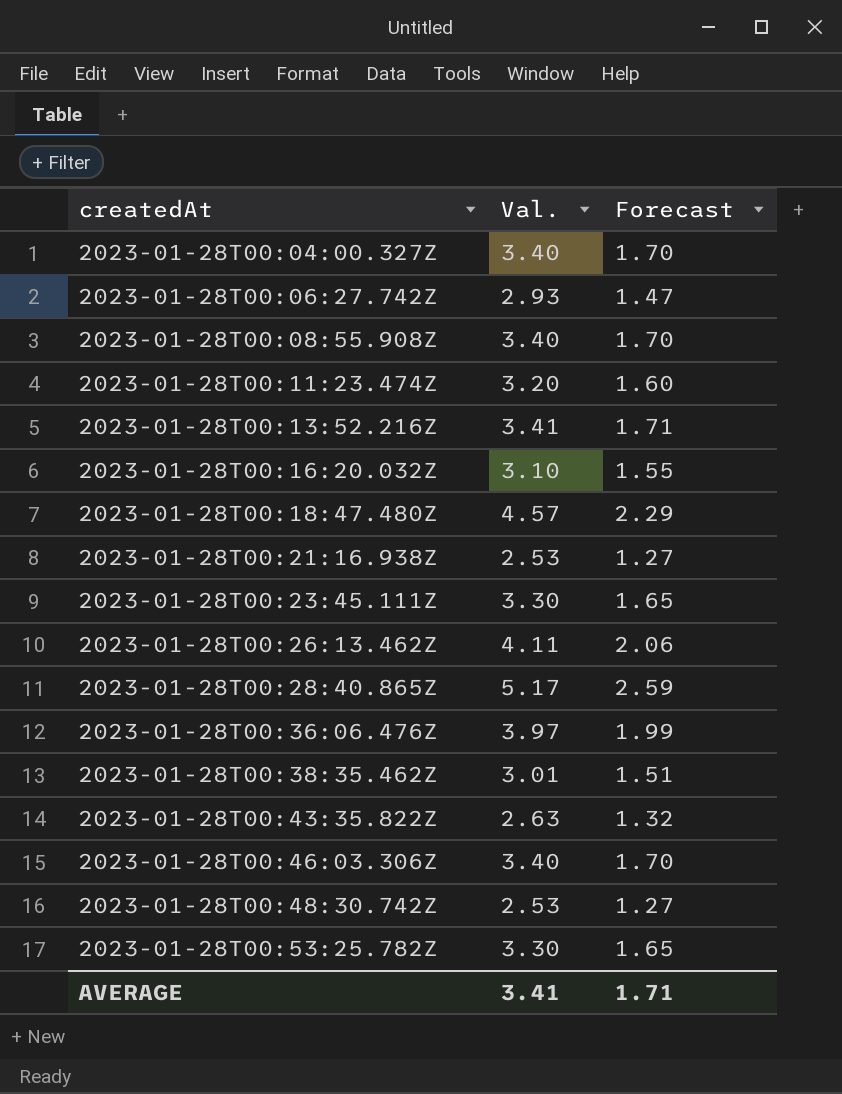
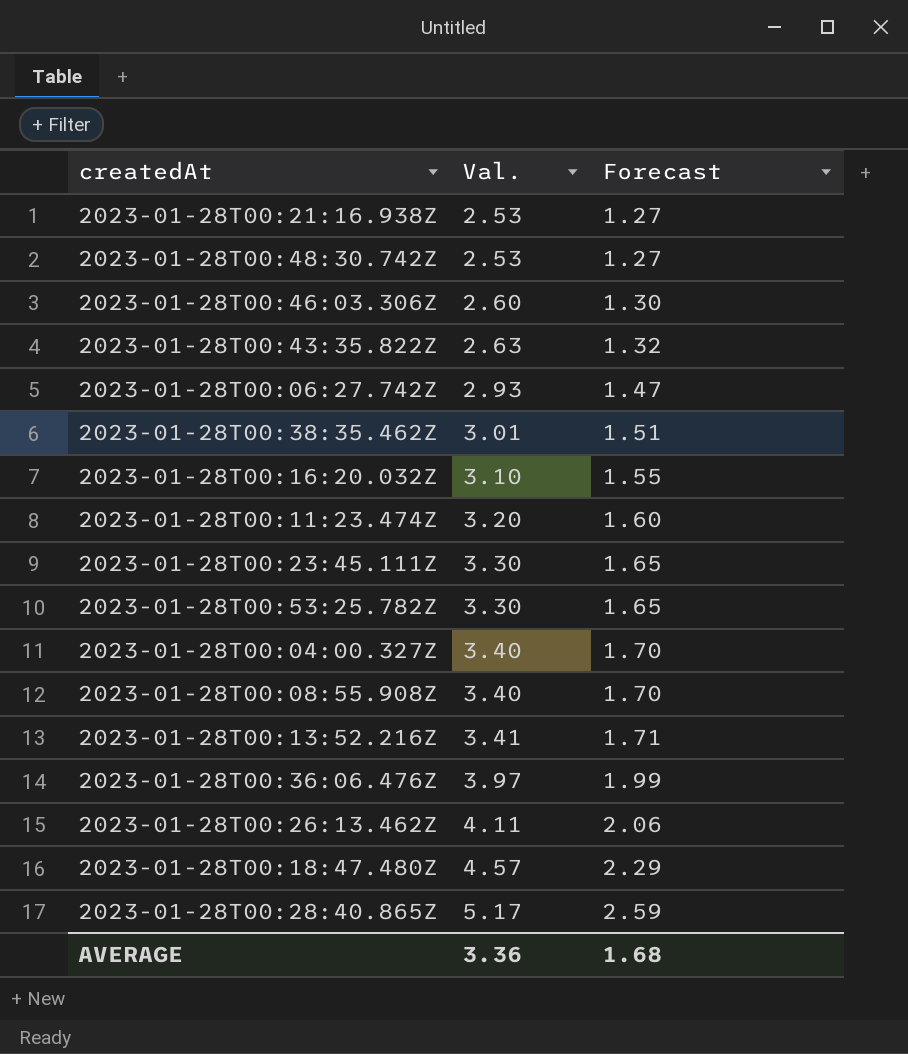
row order: createdAt ascending -> Val. ascending
2023-01-28T00:46:03.306Z | Val.: 3.40 -> 2.60
2023-01-28T00:46:03.306Z | Forecast: 1.70 -> 1.30
AVERAGE | Val.: 3.41 -> 3.36
AVERAGE | Forecast: 1.71 -> 1.68

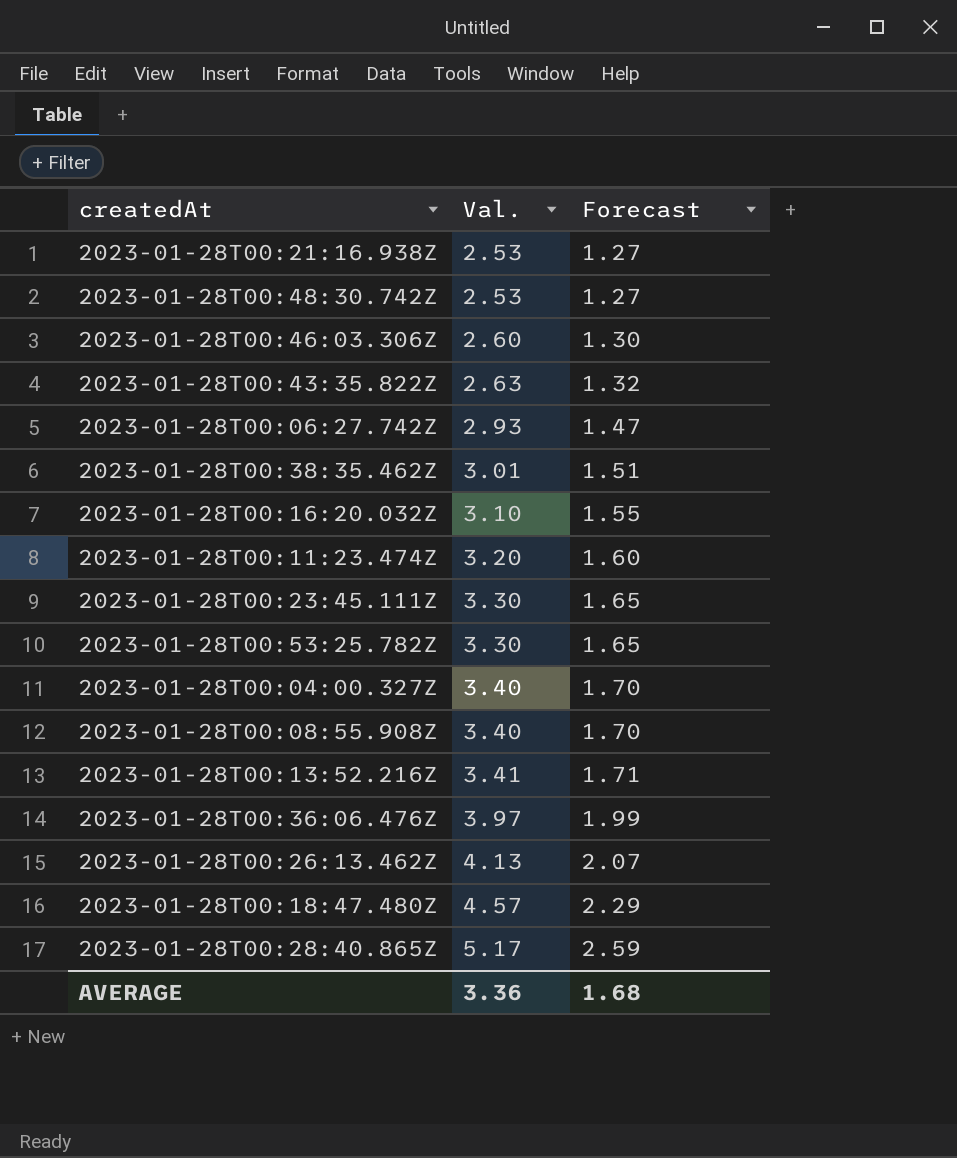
2023-01-28T00:26:13.462Z | Val.: 4.11 -> 4.13
2023-01-28T00:26:13.462Z | Forecast: 2.06 -> 2.07

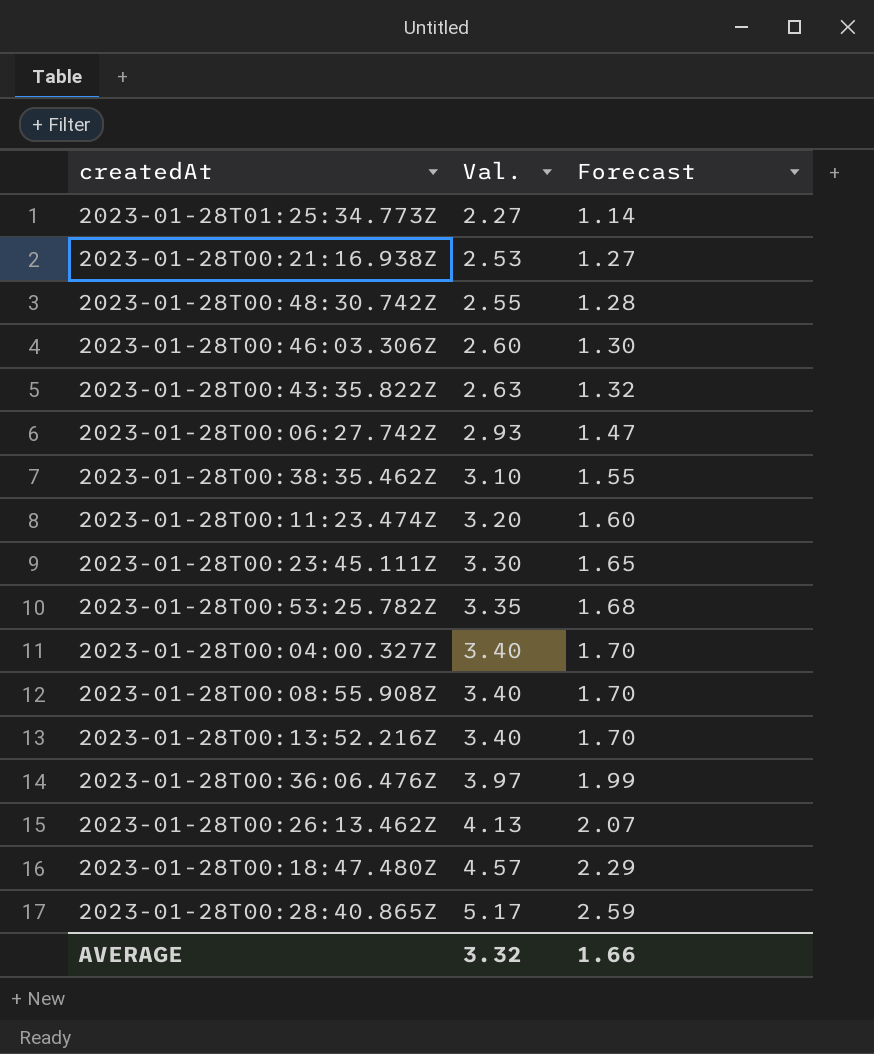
row 2023-01-28T00:16:20.032Z: 3.10 | 1.55 -> none
row 2023-01-28T01:25:34.773Z: none -> 2.27 | 1.14
2023-01-28T00:48:30.742Z | Val.: 2.53 -> 2.55
2023-01-28T00:48:30.742Z | Forecast: 1.27 -> 1.28
2023-01-28T00:38:35.462Z | Val.: 3.01 -> 3.10
2023-01-28T00:38:35.462Z | Forecast: 1.51 -> 1.55
2023-01-28T00:53:25.782Z | Val.: 3.30 -> 3.35
2023-01-28T00:53:25.782Z | Forecast: 1.65 -> 1.68
2023-01-28T00:13:52.216Z | Val.: 3.41 -> 3.40
2023-01-28T00:13:52.216Z | Forecast: 1.71 -> 1.70
AVERAGE | Val.: 3.36 -> 3.32
AVERAGE | Forecast: 1.68 -> 1.66

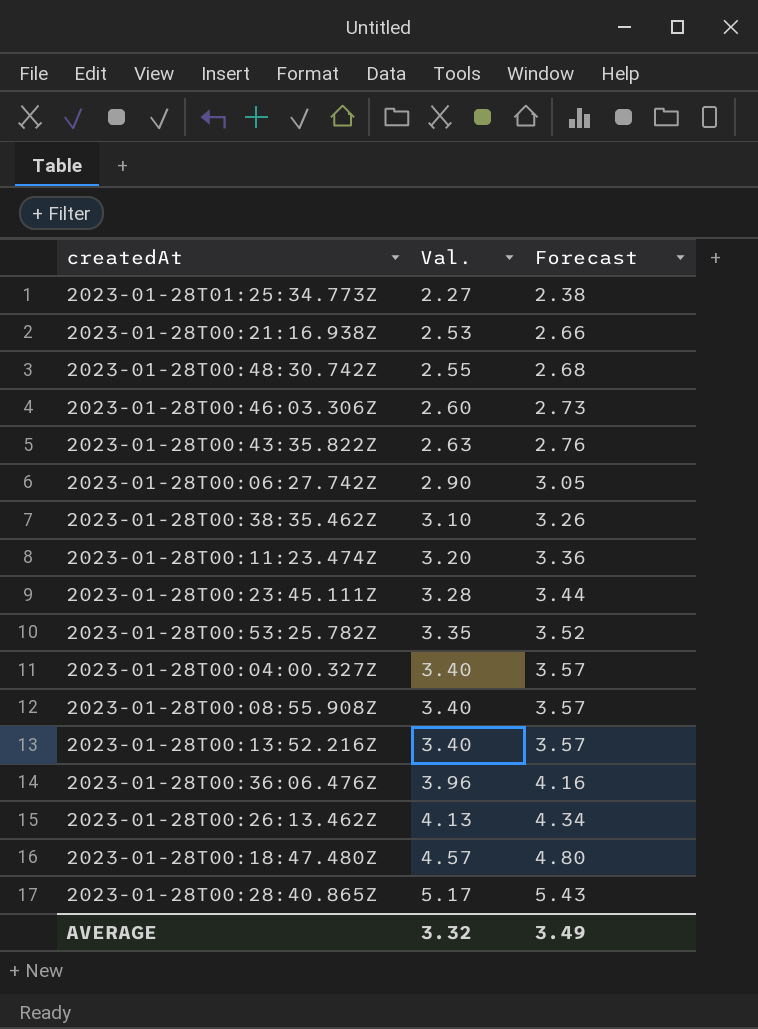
column Forecast | formula: [Val.] * 0.5 -> [Val.] * 1.05
2023-01-28T00:06:27.742Z | Val.: 2.93 -> 2.90
2023-01-28T00:23:45.111Z | Val.: 3.30 -> 3.28
2023-01-28T00:36:06.476Z | Val.: 3.97 -> 3.96
AVERAGE | Forecast: 1.66 -> 3.49

